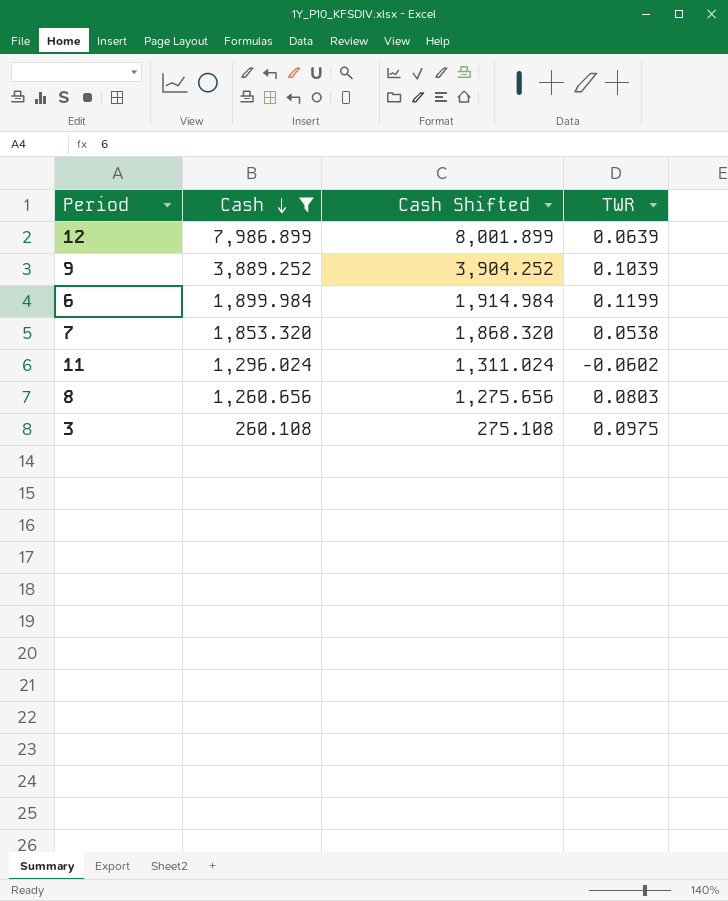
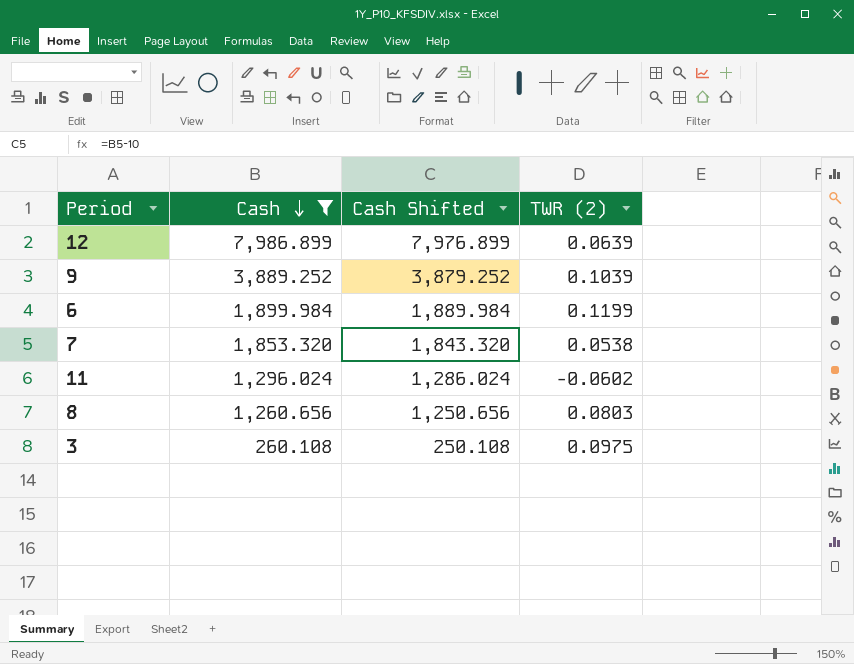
column Cash Shifted | formula: [Cash] + 15 -> [Cash] - 10
column name: TWR -> TWR (2)

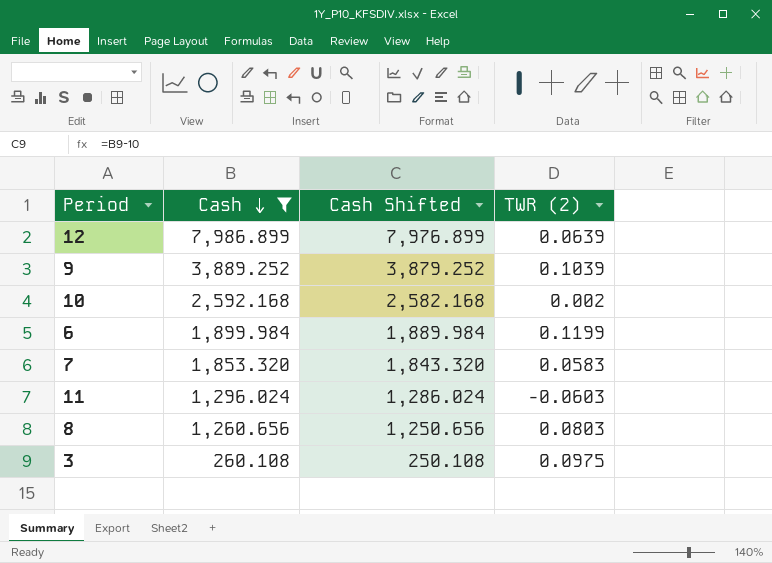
row 10: none -> 2,592.168 | 2,582.168 | 0.002
7 | TWR (2): 0.0538 -> 0.0583
11 | TWR (2): -0.0602 -> -0.0603

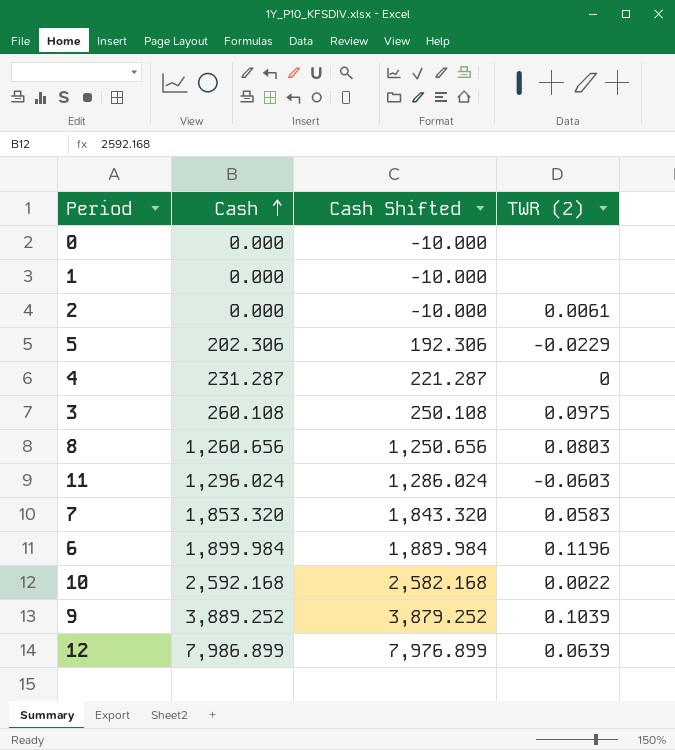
filter: Cash >= 260.108 -> none
row order: Cash descending -> Cash ascending
6 | TWR (2): 0.1199 -> 0.1196
10 | TWR (2): 0.002 -> 0.0022

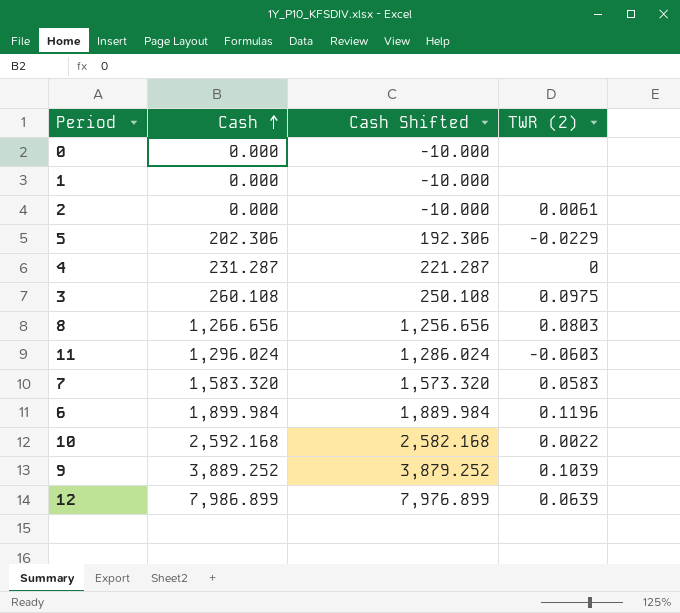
8 | Cash: 1,260.656 -> 1,266.656
8 | Cash Shifted: 1,250.656 -> 1,256.656
7 | Cash: 1,853.320 -> 1,583.320
7 | Cash Shifted: 1,843.320 -> 1,573.320

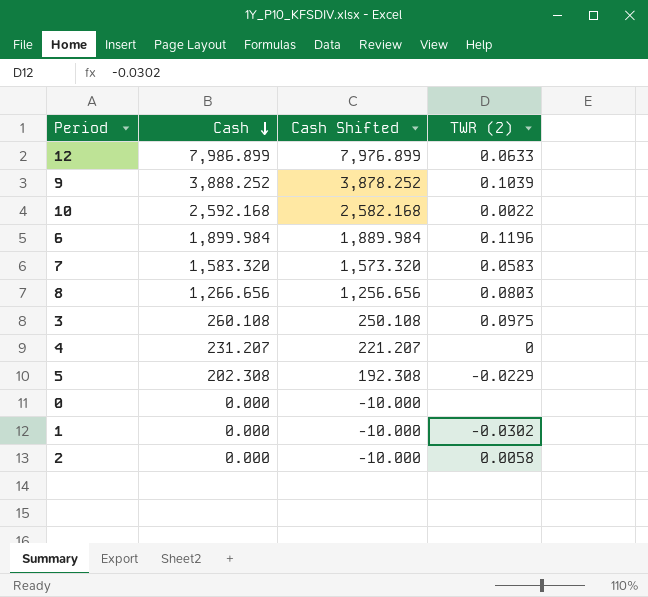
row order: Cash ascending -> Cash descending
row 11: 1,296.024 | 1,286.024 | -0.0603 -> none
12 | TWR (2): 0.0639 -> 0.0633
9 | Cash: 3,889.252 -> 3,888.252
9 | Cash Shifted: 3,879.252 -> 3,878.252
4 | Cash: 231.287 -> 231.207
4 | Cash Shifted: 221.287 -> 221.207
5 | Cash: 202.306 -> 202.308
5 | Cash Shifted: 192.306 -> 192.308
1 | TWR (2): none -> -0.0302
2 | TWR (2): 0.0061 -> 0.0058

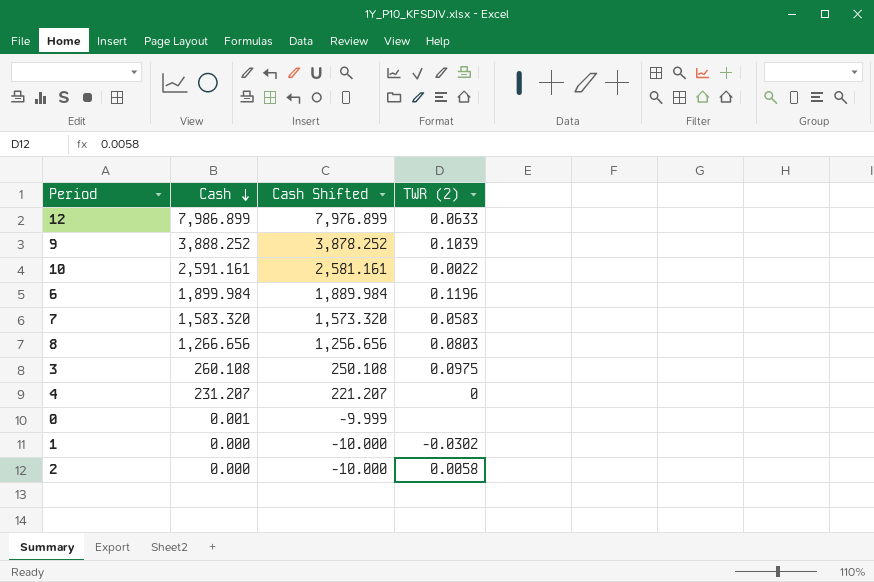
row 5: 202.308 | 192.308 | -0.0229 -> none
10 | Cash: 2,592.168 -> 2,591.161
10 | Cash Shifted: 2,582.168 -> 2,581.161
0 | Cash: 0.000 -> 0.001
0 | Cash Shifted: -10.000 -> -9.999

